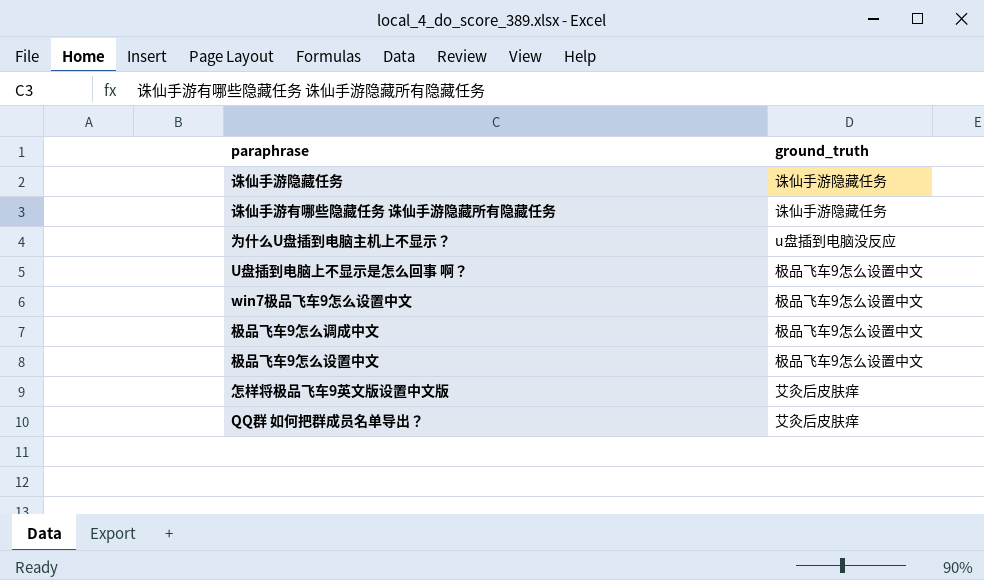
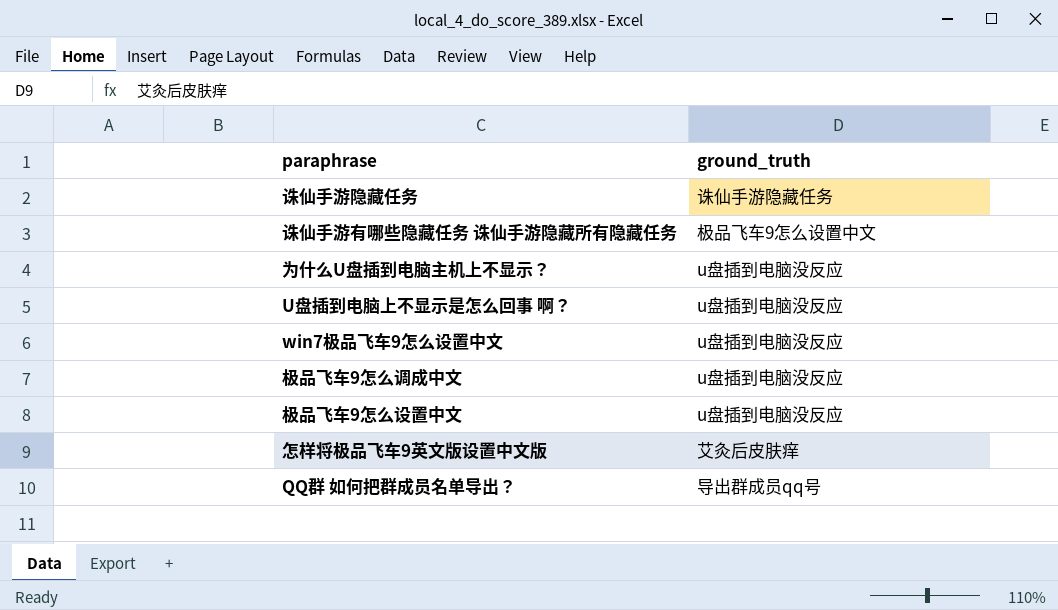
诛仙手游有哪些隐藏任务 诛仙手游隐藏所有隐藏任务 | ground_truth: 诛仙手游隐藏任务 -> 极品飞车9怎么设置中文
U盘插到电脑上不显示是怎么回事 啊？ | ground_truth: 极品飞车9怎么设置中文 -> u盘插到电脑没反应
win7极品飞车9怎么设置中文 | ground_truth: 极品飞车9怎么设置中文 -> u盘插到电脑没反应
极品飞车9怎么调成中文 | ground_truth: 极品飞车9怎么设置中文 -> u盘插到电脑没反应
极品飞车9怎么设置中文 | ground_truth: 极品飞车9怎么设置中文 -> u盘插到电脑没反应
QQ群 如何把群成员名单导出？ | ground_truth: 艾灸后皮肤痒 -> 导出群成员qq号

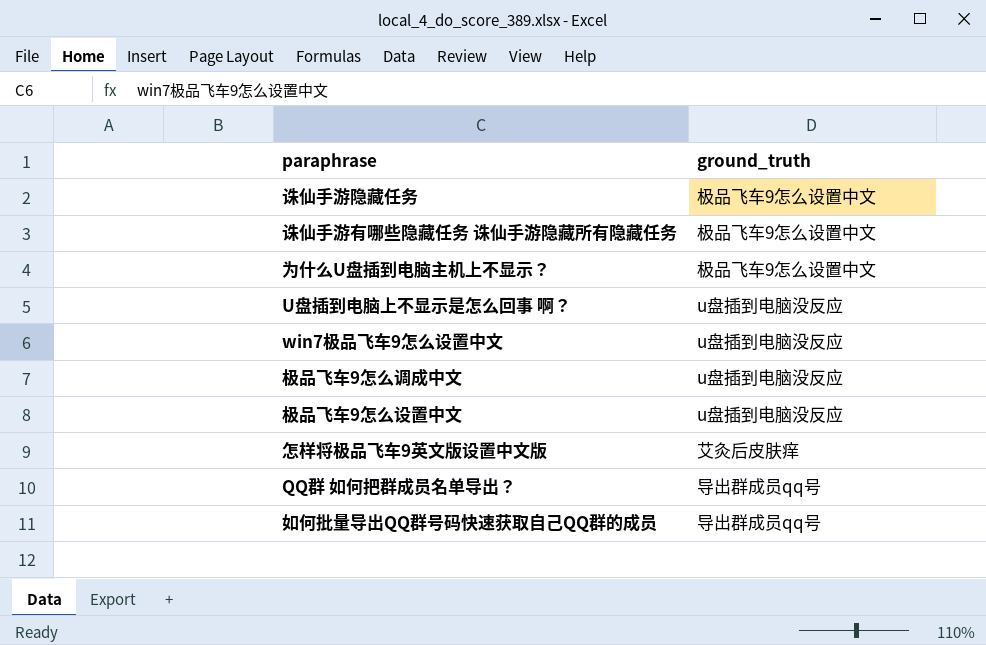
诛仙手游隐藏任务 | ground_truth: 诛仙手游隐藏任务 -> 极品飞车9怎么设置中文
为什么U盘插到电脑主机上不显示？ | ground_truth: u盘插到电脑没反应 -> 极品飞车9怎么设置中文
row 如何批量导出QQ群号码快速获取自己QQ群的成员: none -> 导出群成员qq号

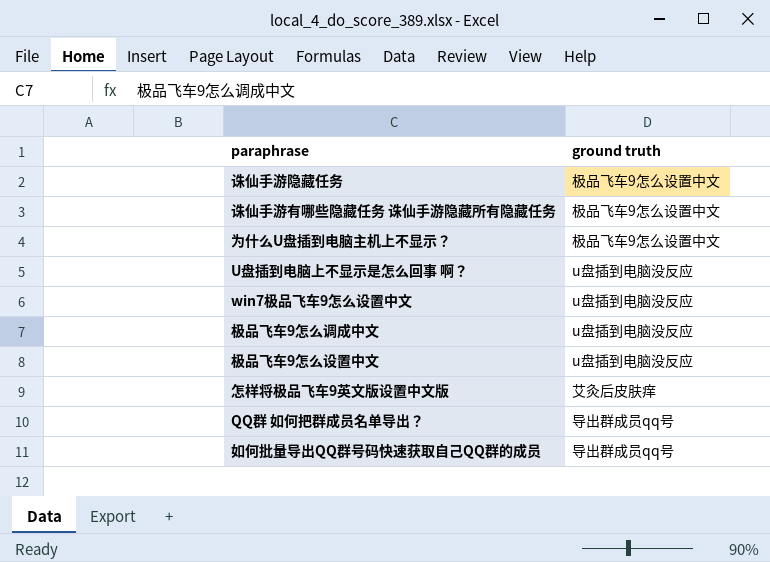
column name: ground_truth -> ground truth

